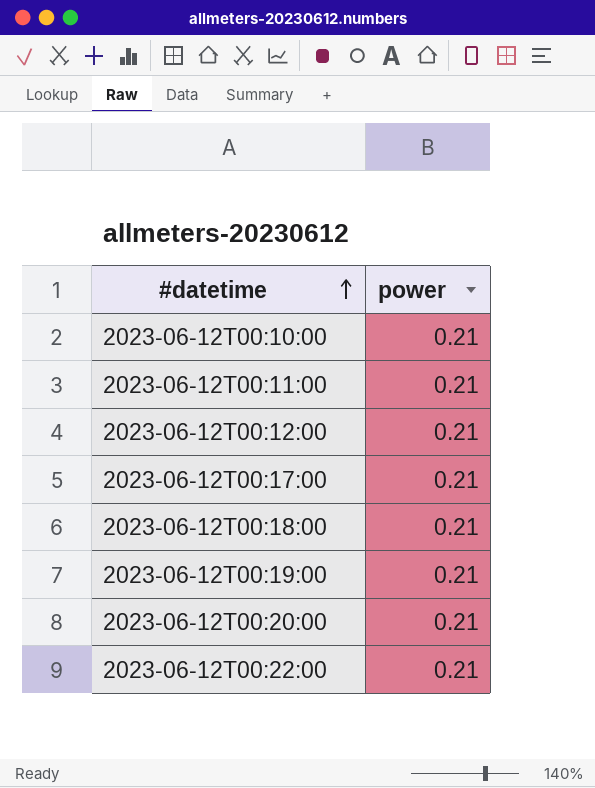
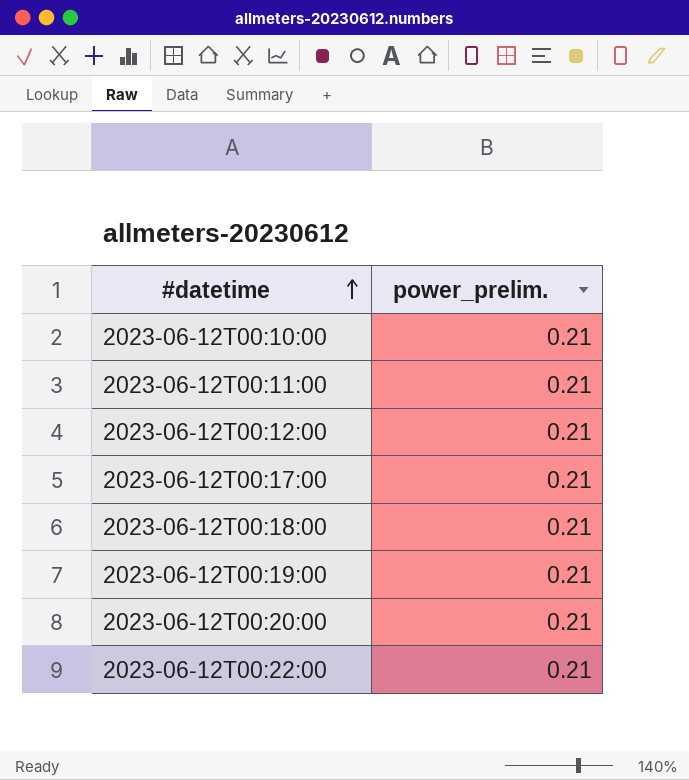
column name: power -> power_prelim.

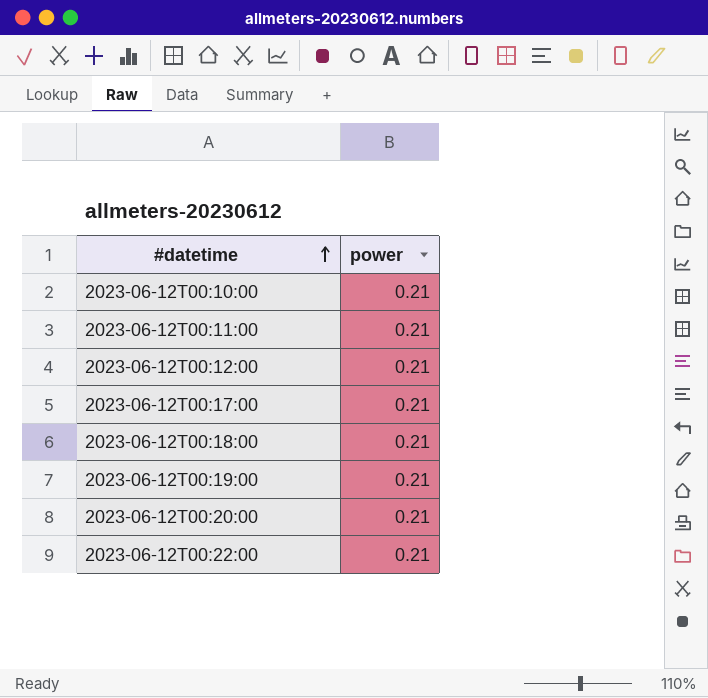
column name: power_prelim. -> power

